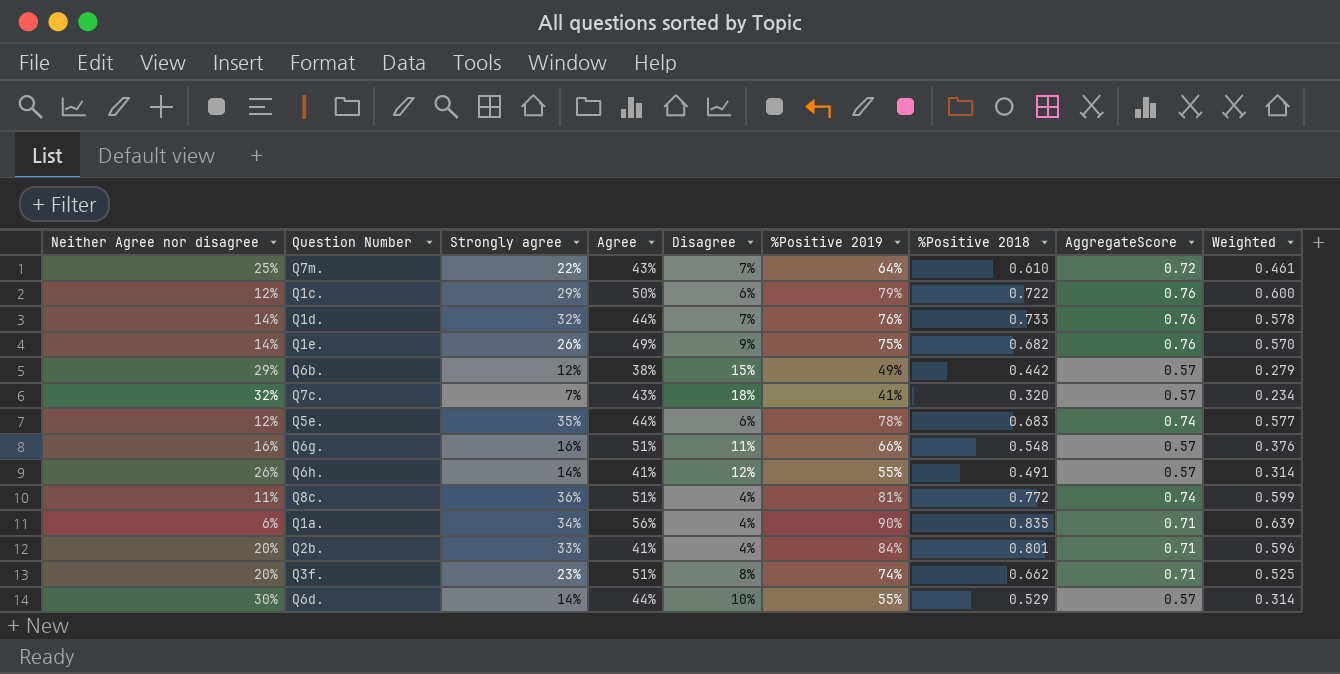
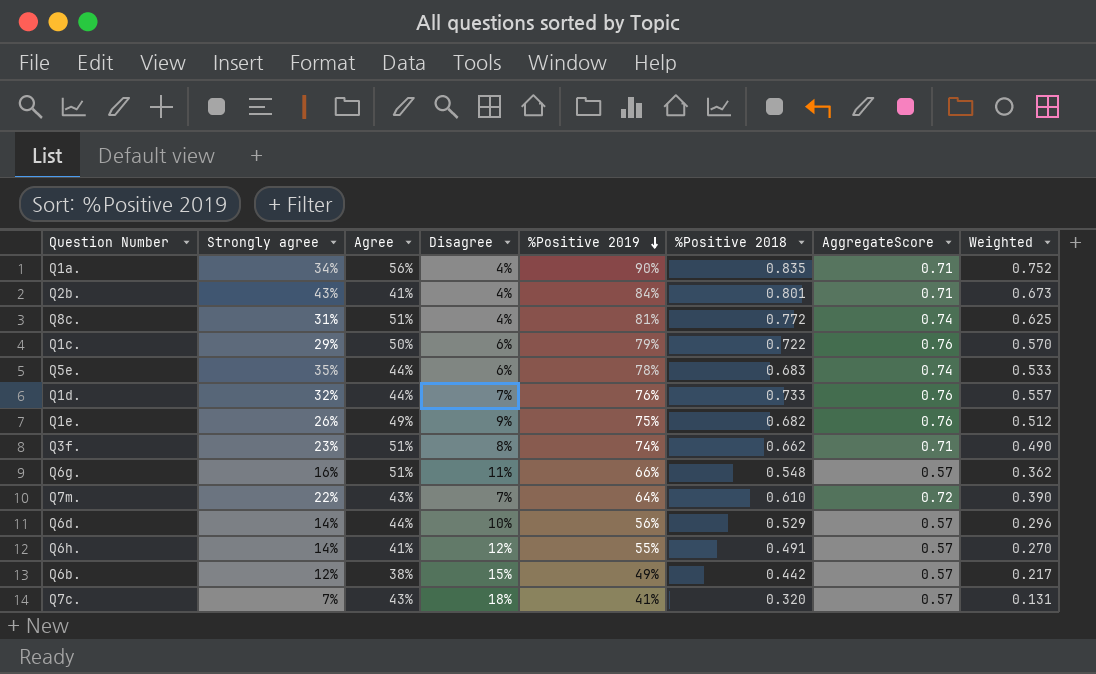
row order: none -> %Positive 2019 descending
column Neither Agree nor disagree | position: 1 -> none
column Weighted | formula: [%Positive 2019] * [AggregateScore] -> [%Positive 2019] * [%Positive 2018]
Q2b. | Strongly agree: 33% -> 43%
Q8c. | Strongly agree: 36% -> 31%
Q6d. | %Positive 2019: 55% -> 56%

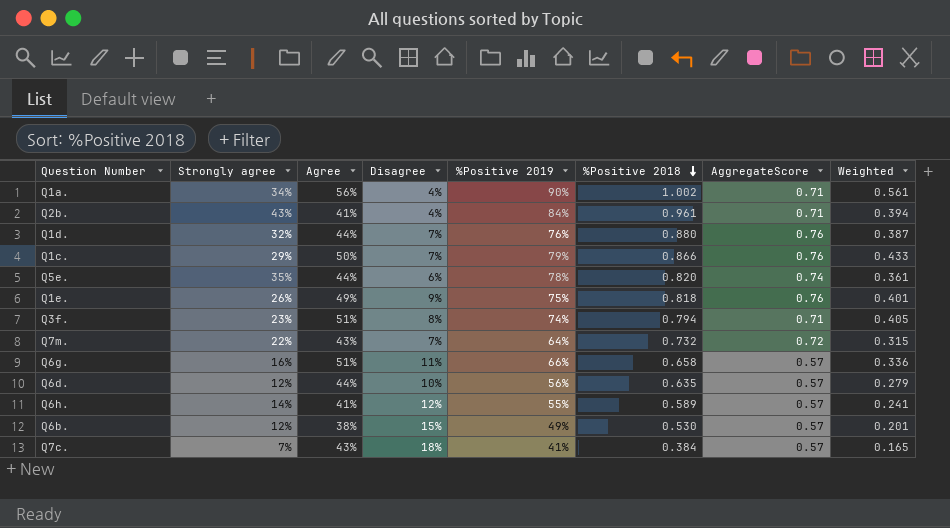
row order: %Positive 2019 descending -> %Positive 2018 descending
column Weighted | formula: [%Positive 2019] * [%Positive 2018] -> [Agree] * [%Positive 2018]
row Q8c.: 31% | 51% | 4% | 81% | 0.772 | 0.74 | 0.625 -> none
Q1a. | %Positive 2018: 0.835 -> 1.002
Q2b. | %Positive 2018: 0.801 -> 0.961
Q1d. | %Positive 2018: 0.733 -> 0.880
Q1c. | Disagree: 6% -> 7%
Q1c. | %Positive 2018: 0.722 -> 0.866
Q5e. | %Positive 2018: 0.683 -> 0.820
Q1e. | %Positive 2018: 0.682 -> 0.818
Q3f. | %Positive 2018: 0.662 -> 0.794
Q7m. | %Positive 2018: 0.610 -> 0.732
Q6g. | %Positive 2018: 0.548 -> 0.658
Q6d. | Strongly agree: 14% -> 12%
Q6d. | %Positive 2018: 0.529 -> 0.635
Q6h. | %Positive 2018: 0.491 -> 0.589
Q6b. | %Positive 2018: 0.442 -> 0.530
Q7c. | %Positive 2018: 0.320 -> 0.384

